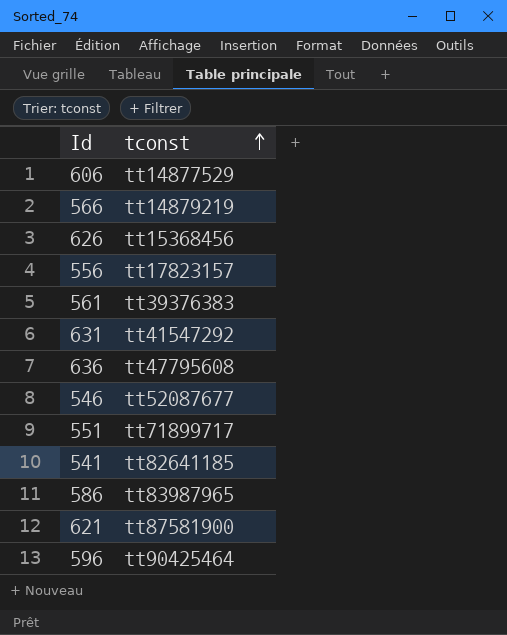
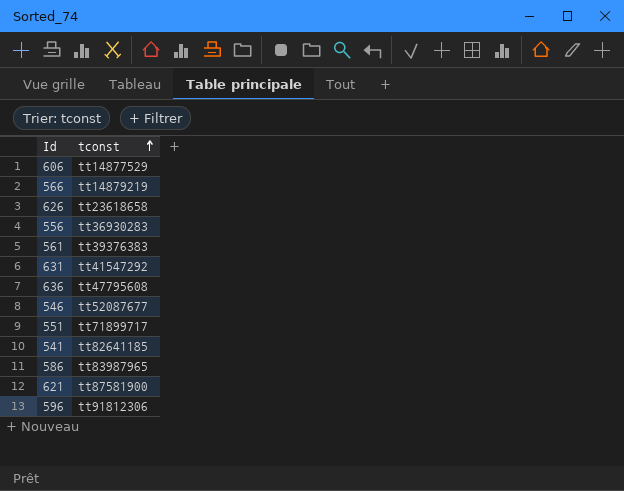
626 | tconst: tt15368456 -> tt23618658
556 | tconst: tt17823157 -> tt36930283
596 | tconst: tt90425464 -> tt91812306

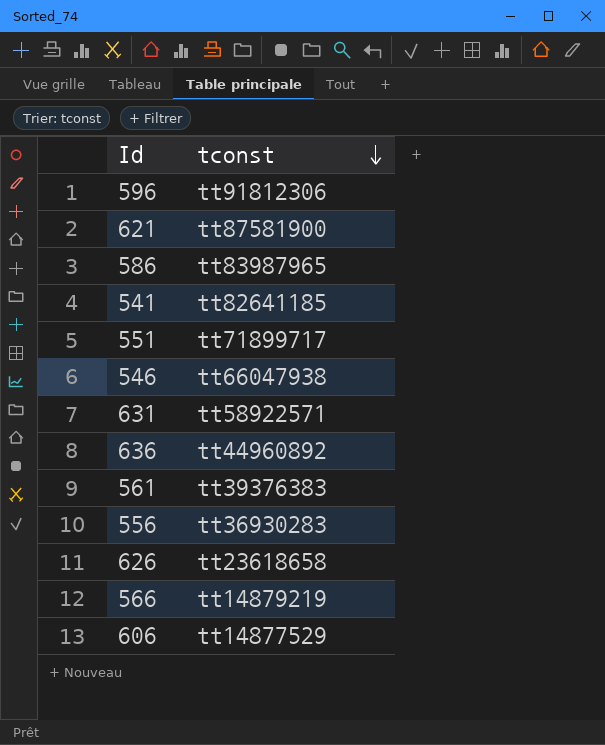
row order: tconst ascending -> tconst descending
546 | tconst: tt52087677 -> tt66047938
631 | tconst: tt41547292 -> tt58922571
636 | tconst: tt47795608 -> tt44960892

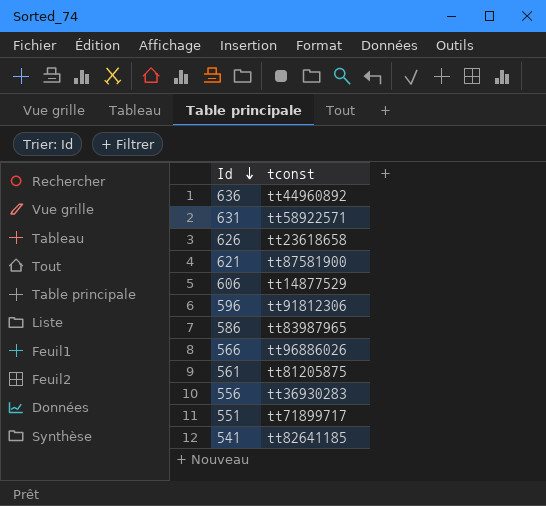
row order: tconst descending -> Id descending
row 546: tt66047938 -> none
566 | tconst: tt14879219 -> tt96886026
561 | tconst: tt39376383 -> tt81205875

